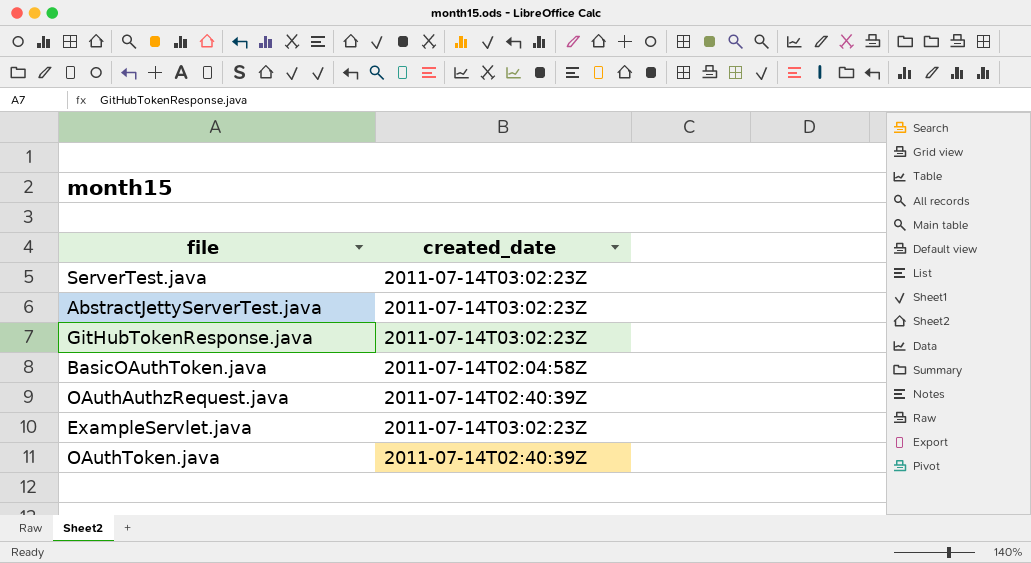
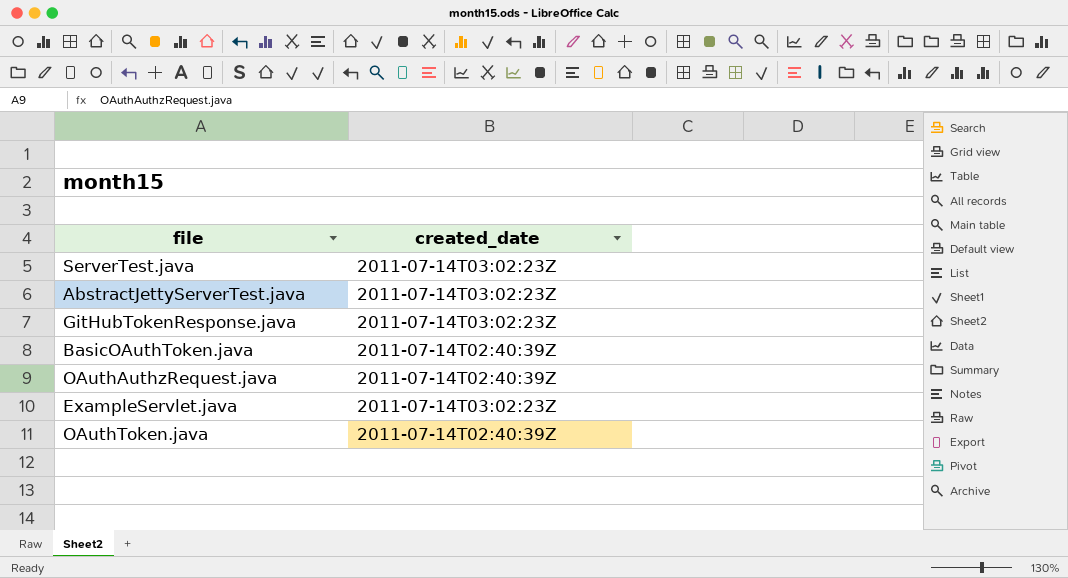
BasicOAuthToken.java | created_date: 2011-07-14T02:04:58Z -> 2011-07-14T02:40:39Z

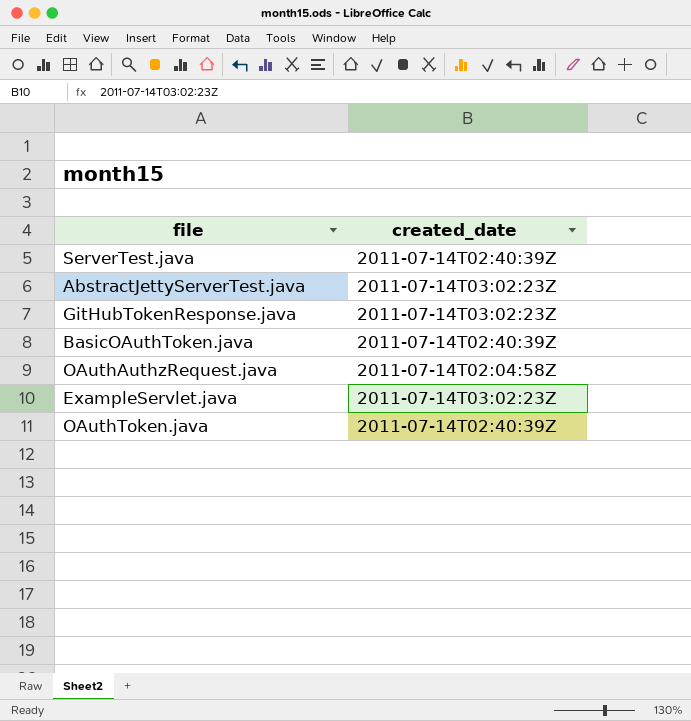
ServerTest.java | created_date: 2011-07-14T03:02:23Z -> 2011-07-14T02:40:39Z
OAuthAuthzRequest.java | created_date: 2011-07-14T02:40:39Z -> 2011-07-14T02:04:58Z

